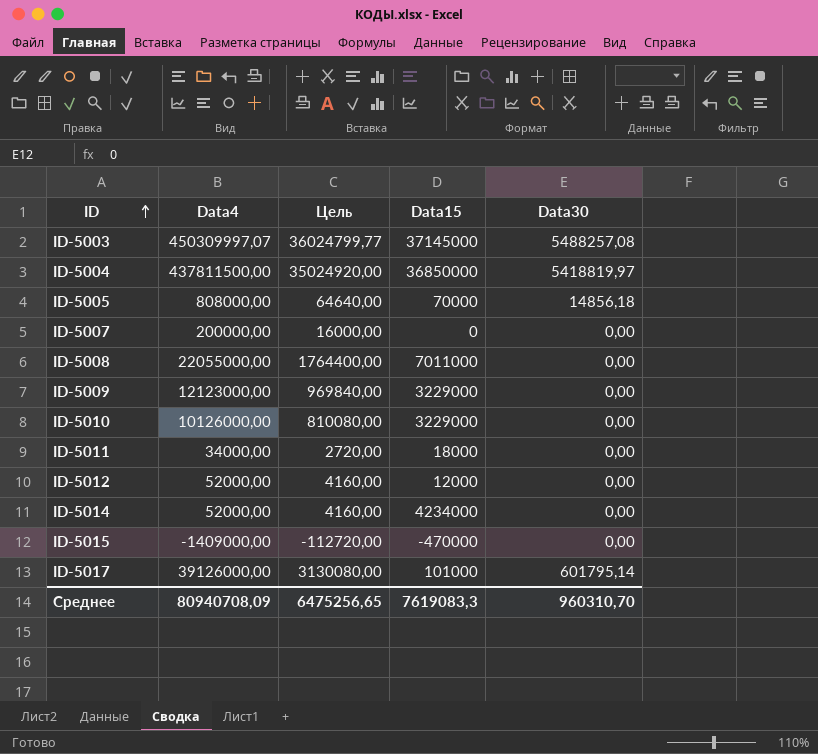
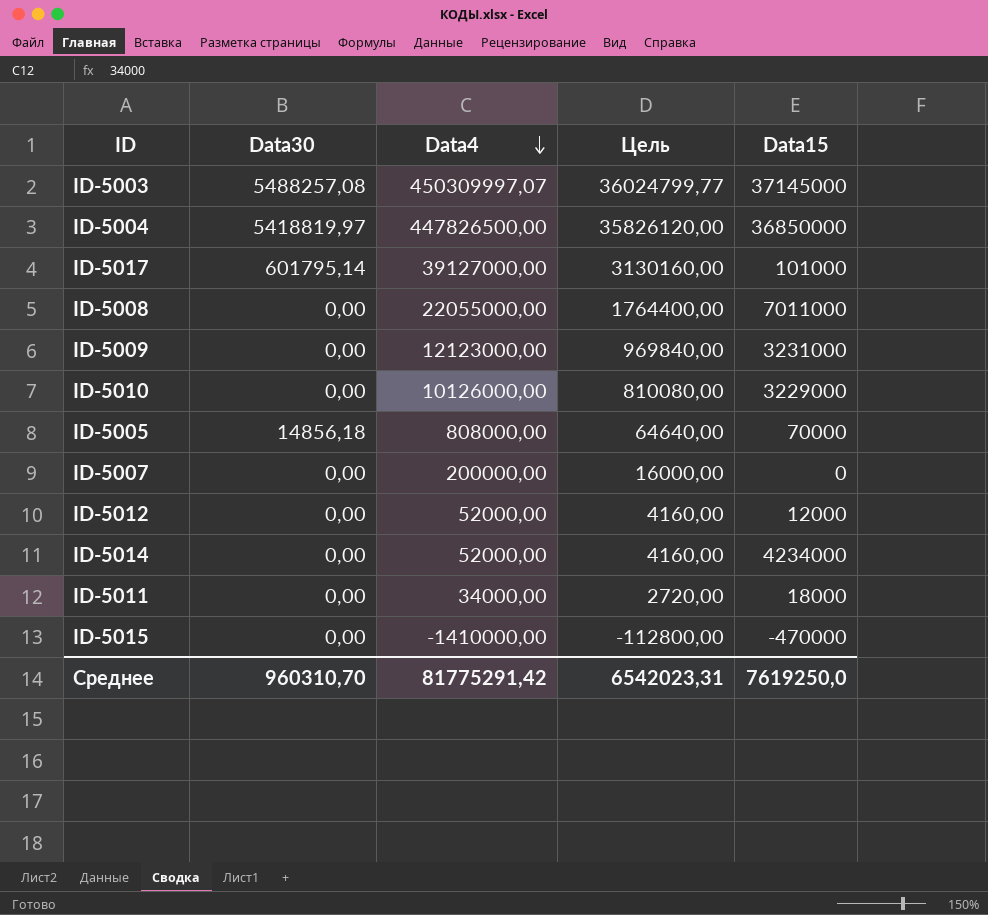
row order: ID ascending -> Data4 descending
column Data30 | position: 5 -> 2
ID-5004 | Data4: 437811500,00 -> 447826500,00
ID-5004 | Цель: 35024920,00 -> 35826120,00
ID-5017 | Data4: 39126000,00 -> 39127000,00
ID-5017 | Цель: 3130080,00 -> 3130160,00
ID-5009 | Data15: 3229000 -> 3231000
ID-5015 | Data4: -1409000,00 -> -1410000,00
ID-5015 | Цель: -112720,00 -> -112800,00
Среднее | Data4: 80940708,09 -> 81775291,42
Среднее | Цель: 6475256,65 -> 6542023,31
Среднее | Data15: 7619083,3 -> 7619250,0

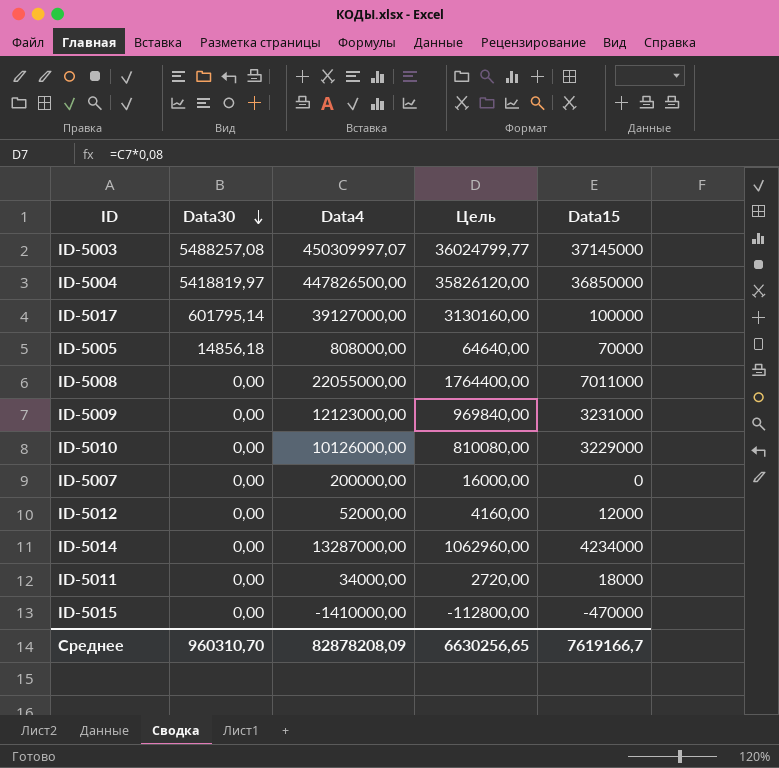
row order: Data4 descending -> Data30 descending
ID-5017 | Data15: 101000 -> 100000
ID-5014 | Data4: 52000,00 -> 13287000,00
ID-5014 | Цель: 4160,00 -> 1062960,00
Среднее | Data4: 81775291,42 -> 82878208,09
Среднее | Цель: 6542023,31 -> 6630256,65
Среднее | Data15: 7619250,0 -> 7619166,7

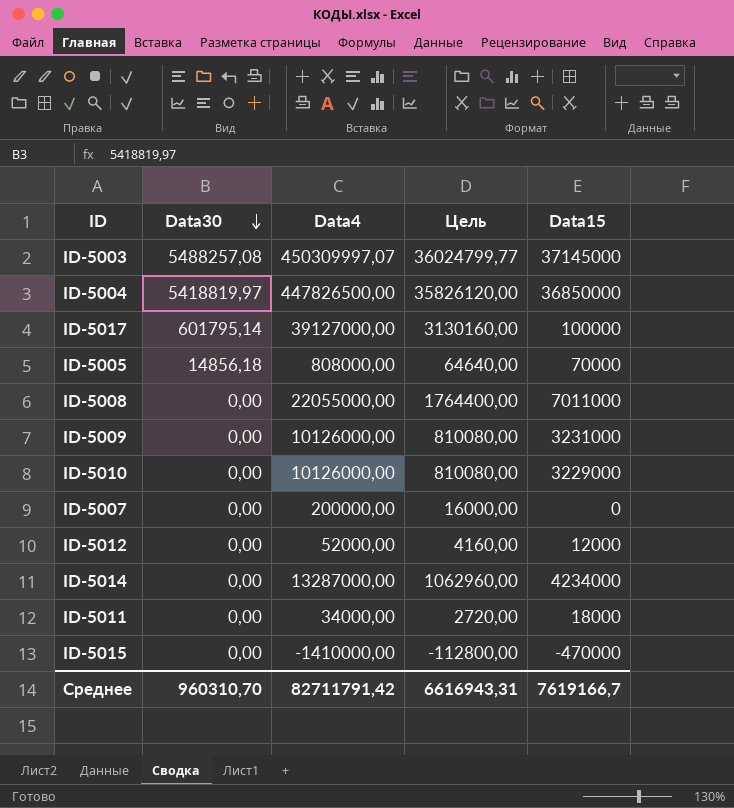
ID-5009 | Data4: 12123000,00 -> 10126000,00
ID-5009 | Цель: 969840,00 -> 810080,00
Среднее | Data4: 82878208,09 -> 82711791,42
Среднее | Цель: 6630256,65 -> 6616943,31

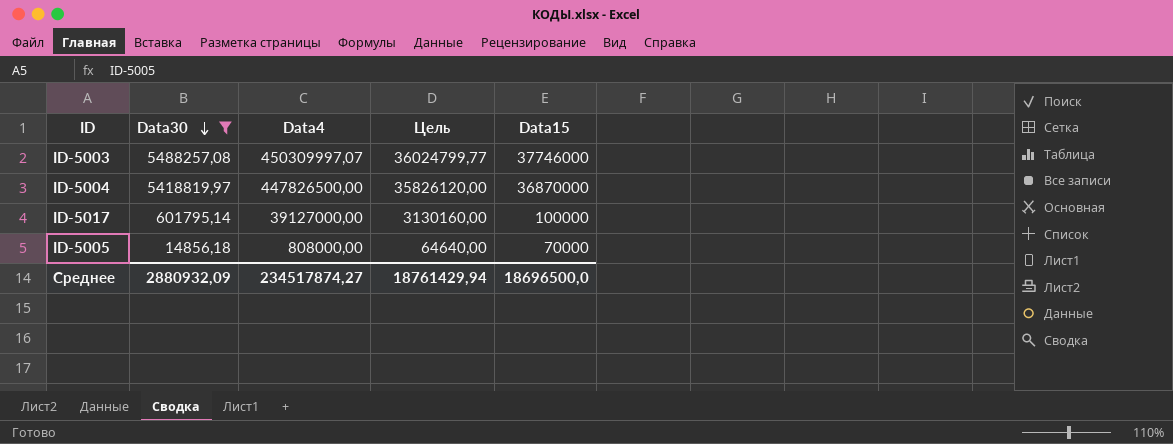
filter: none -> Data30 != 0,00
ID-5003 | Data15: 37145000 -> 37746000
ID-5004 | Data15: 36850000 -> 36870000
Среднее | Data30: 960310,70 -> 2880932,09
Среднее | Data4: 82711791,42 -> 234517874,27
Среднее | Цель: 6616943,31 -> 18761429,94
Среднее | Data15: 7619166,7 -> 18696500,0

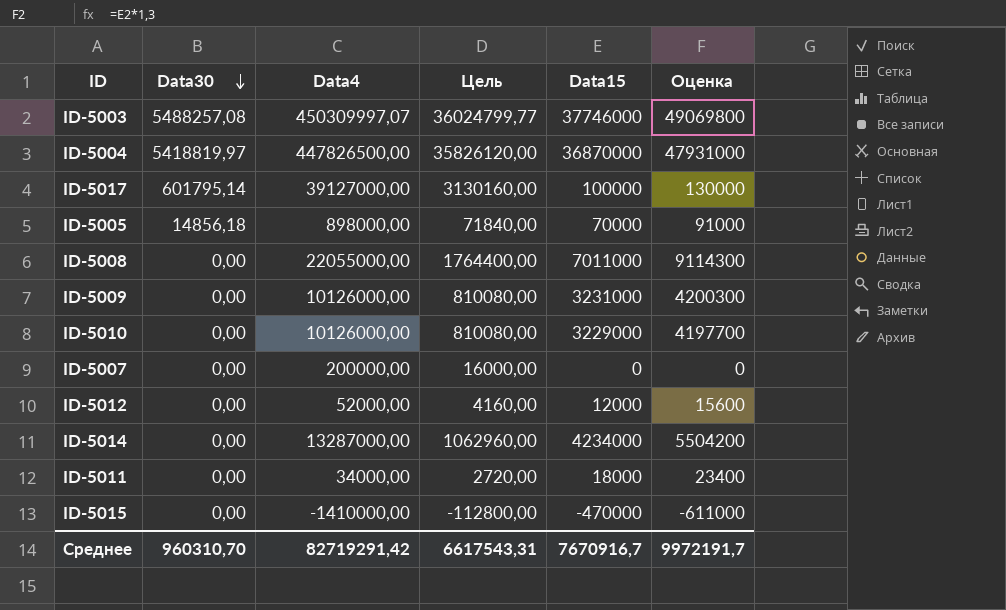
filter: Data30 != 0,00 -> none
column Оценка | formula: none -> [Data15] * 1,3
ID-5005 | Data4: 808000,00 -> 898000,00
ID-5005 | Цель: 64640,00 -> 71840,00
Среднее | Data30: 2880932,09 -> 960310,70
Среднее | Data4: 234517874,27 -> 82719291,42
Среднее | Цель: 18761429,94 -> 6617543,31
Среднее | Data15: 18696500,0 -> 7670916,7

